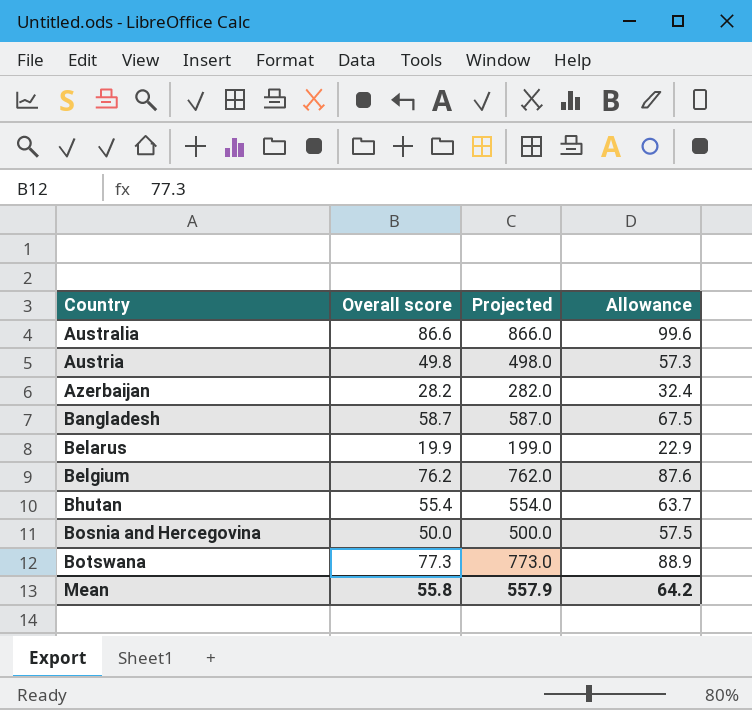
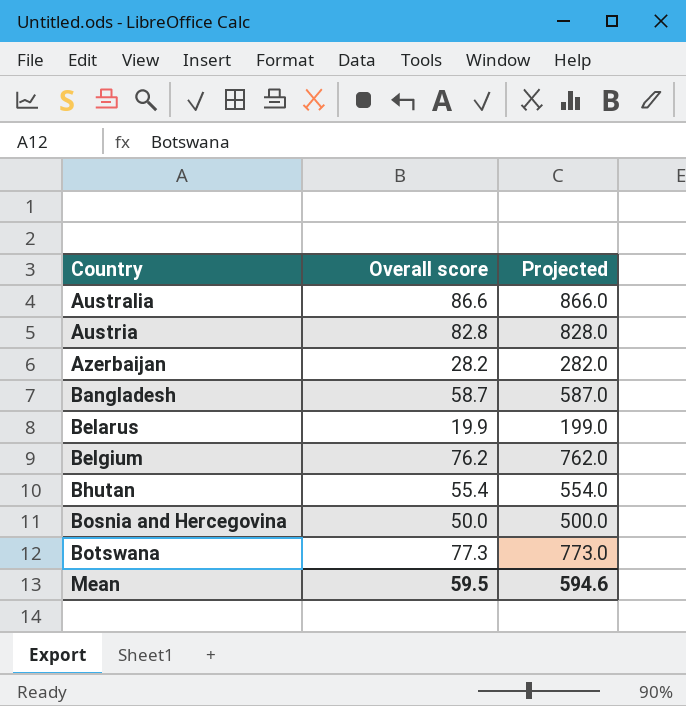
column Allowance | formula: [Overall score] * 1.15 -> none
Austria | Overall score: 49.8 -> 82.8
Austria | Projected: 498.0 -> 828.0
Mean | Overall score: 55.8 -> 59.5
Mean | Projected: 557.9 -> 594.6

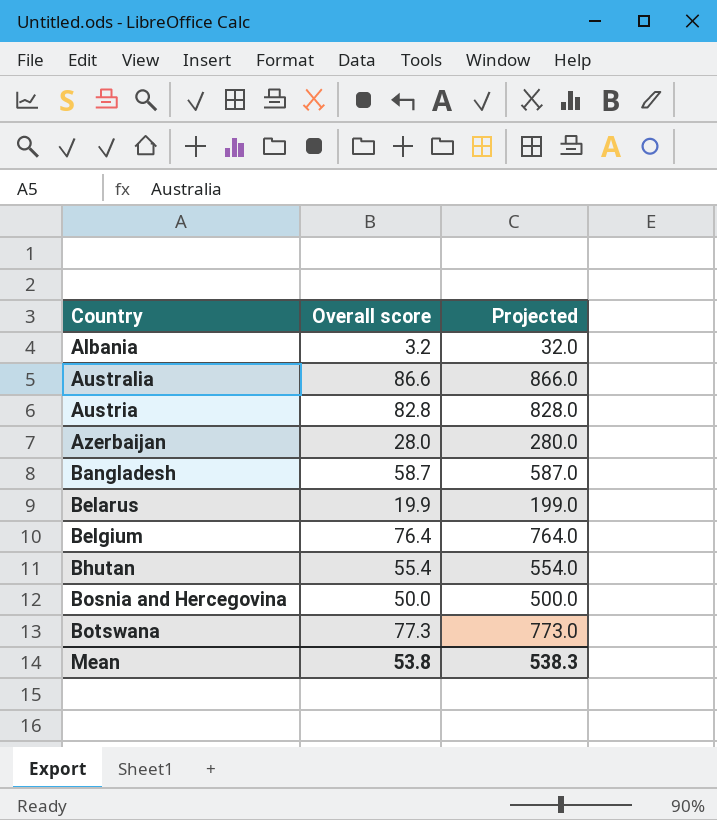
row Albania: none -> 3.2 | 32.0
Azerbaijan | Overall score: 28.2 -> 28.0
Azerbaijan | Projected: 282.0 -> 280.0
Belgium | Overall score: 76.2 -> 76.4
Belgium | Projected: 762.0 -> 764.0
Mean | Overall score: 59.5 -> 53.8
Mean | Projected: 594.6 -> 538.3

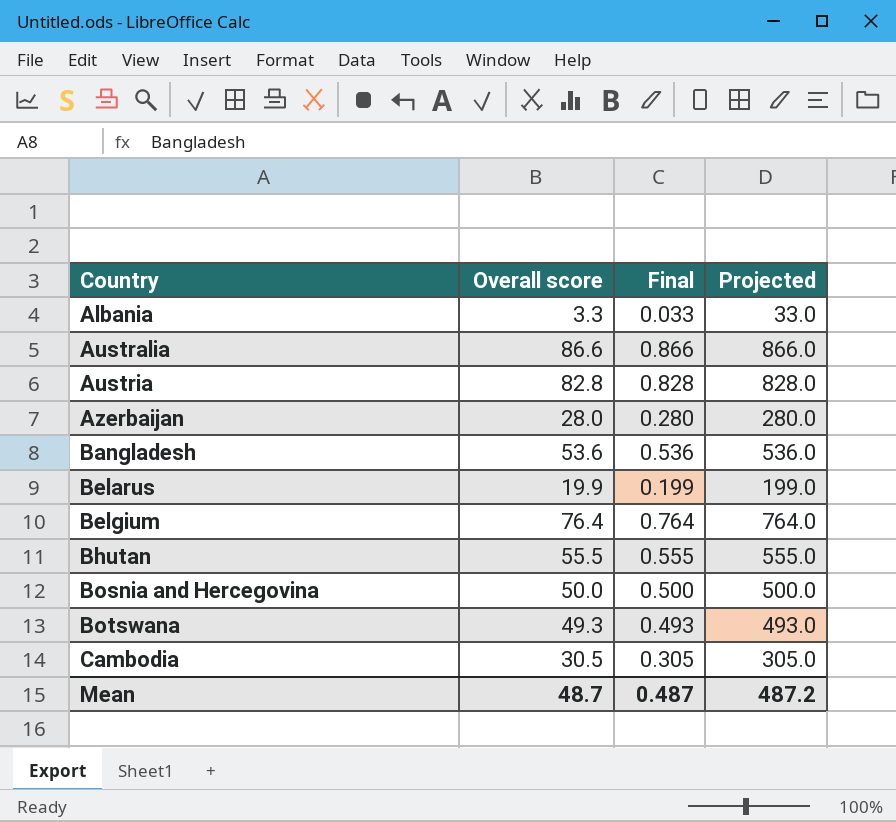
column Final | formula: none -> [Overall score] * 0.01
Albania | Overall score: 3.2 -> 3.3
Albania | Projected: 32.0 -> 33.0
Bangladesh | Overall score: 58.7 -> 53.6
Bangladesh | Projected: 587.0 -> 536.0
Bhutan | Overall score: 55.4 -> 55.5
Bhutan | Projected: 554.0 -> 555.0
Botswana | Overall score: 77.3 -> 49.3
Botswana | Projected: 773.0 -> 493.0
row Cambodia: none -> 30.5 | 0.305 | 305.0
Mean | Overall score: 53.8 -> 48.7
Mean | Projected: 538.3 -> 487.2

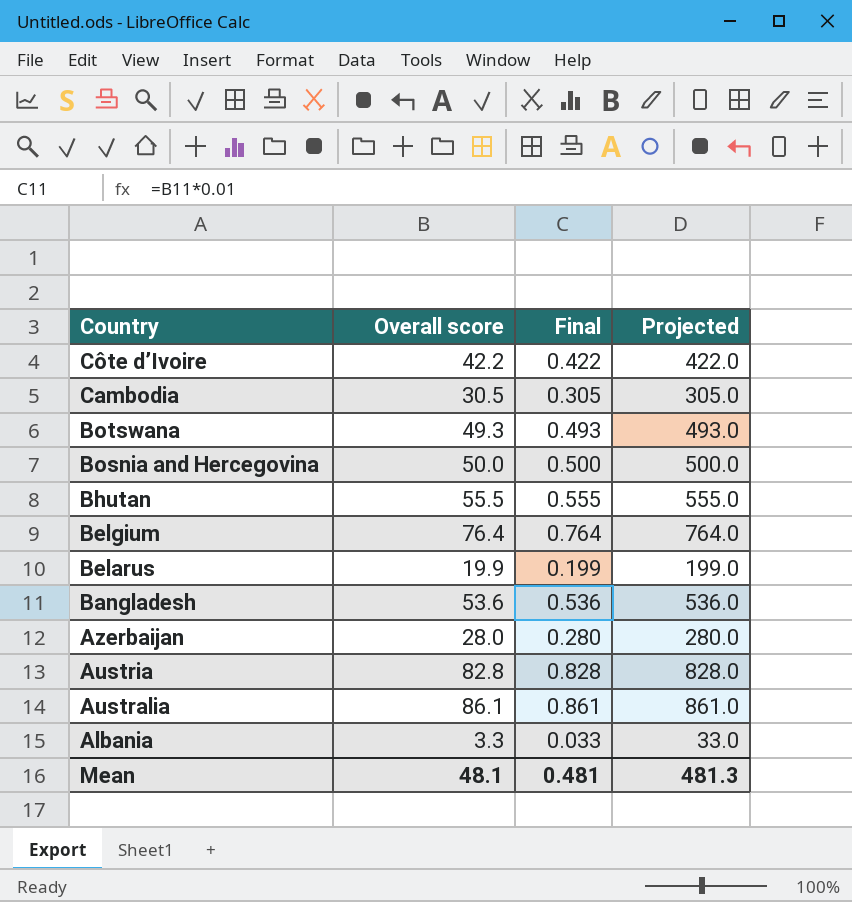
row order: Country ascending -> Country descending
row Côte d’Ivoire: none -> 42.2 | 0.422 | 422.0
Australia | Overall score: 86.6 -> 86.1
Australia | Final: 0.866 -> 0.861
Australia | Projected: 866.0 -> 861.0
Mean | Overall score: 48.7 -> 48.1
Mean | Final: 0.487 -> 0.481
Mean | Projected: 487.2 -> 481.3

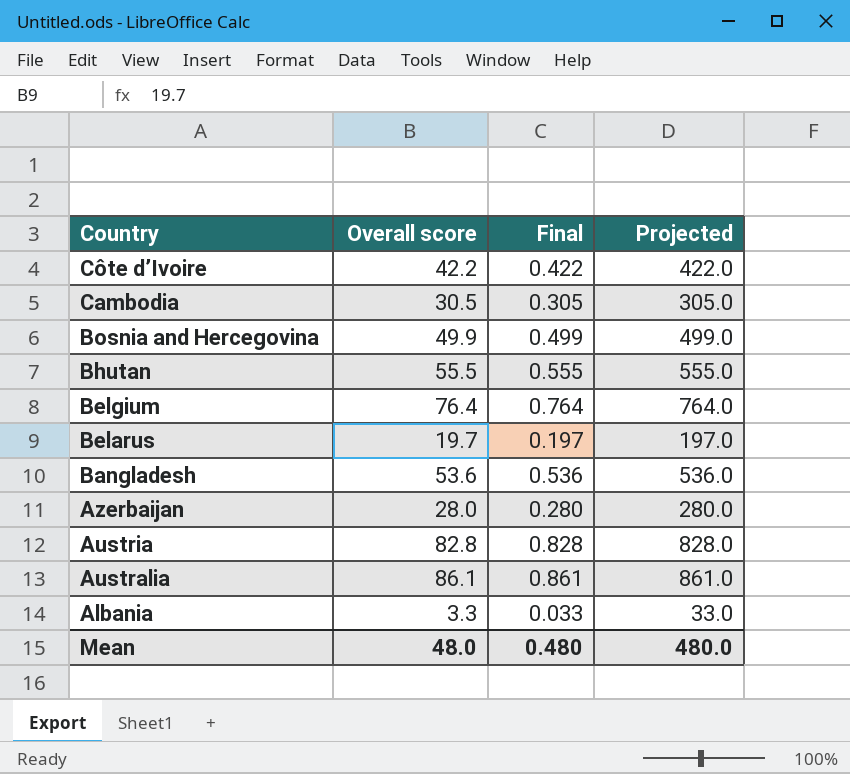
row Botswana: 49.3 | 0.493 | 493.0 -> none
Bosnia and Hercegovina | Overall score: 50.0 -> 49.9
Bosnia and Hercegovina | Final: 0.500 -> 0.499
Bosnia and Hercegovina | Projected: 500.0 -> 499.0
Belarus | Overall score: 19.9 -> 19.7
Belarus | Final: 0.199 -> 0.197
Belarus | Projected: 199.0 -> 197.0
Mean | Overall score: 48.1 -> 48.0
Mean | Final: 0.481 -> 0.480
Mean | Projected: 481.3 -> 480.0

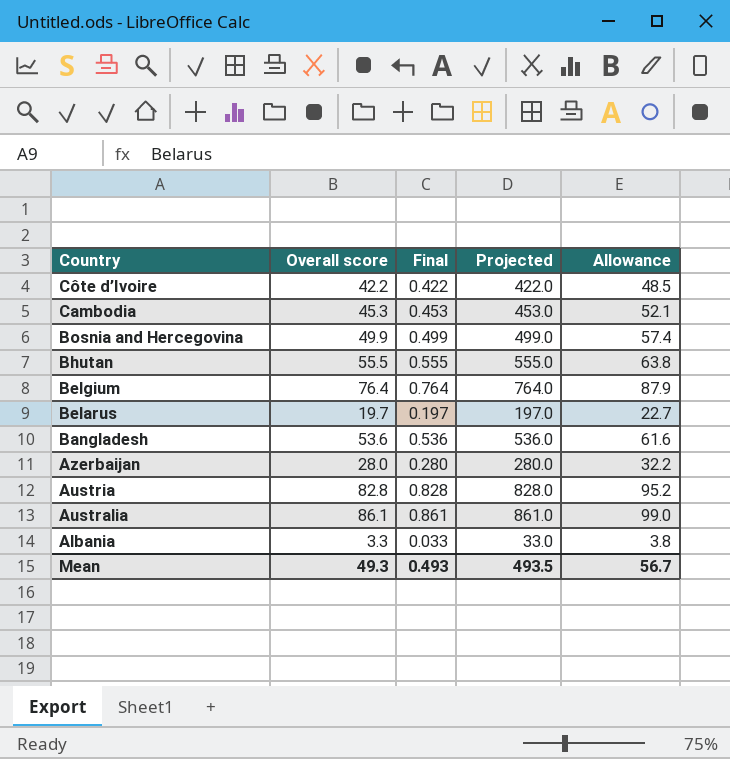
column Allowance | formula: none -> [Overall score] * 1.15
Cambodia | Overall score: 30.5 -> 45.3
Cambodia | Final: 0.305 -> 0.453
Cambodia | Projected: 305.0 -> 453.0
Mean | Overall score: 48.0 -> 49.3
Mean | Final: 0.480 -> 0.493
Mean | Projected: 480.0 -> 493.5

